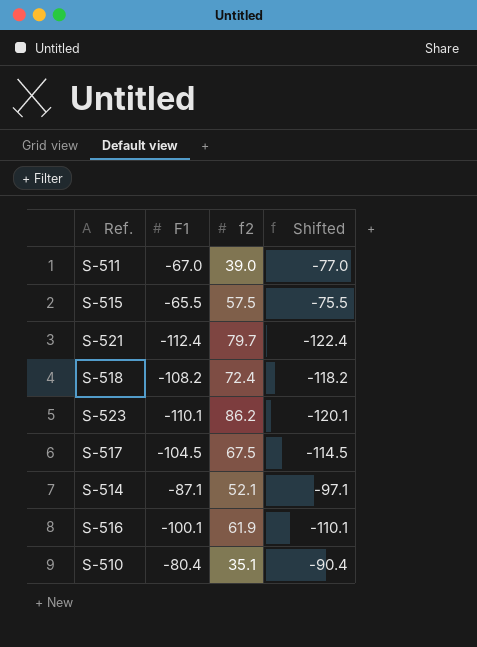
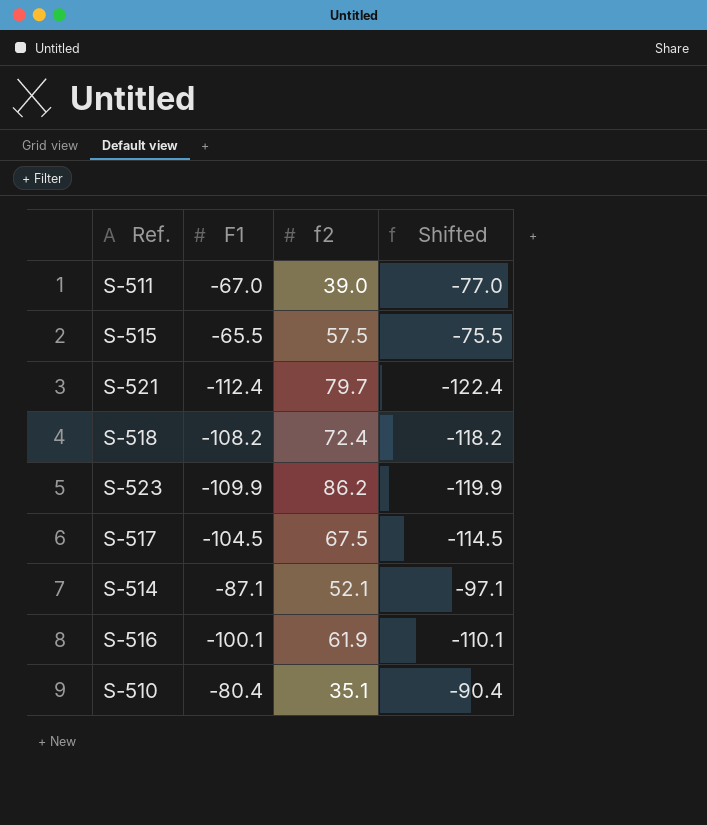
S-523 | F1: -110.1 -> -109.9
S-523 | Shifted: -120.1 -> -119.9

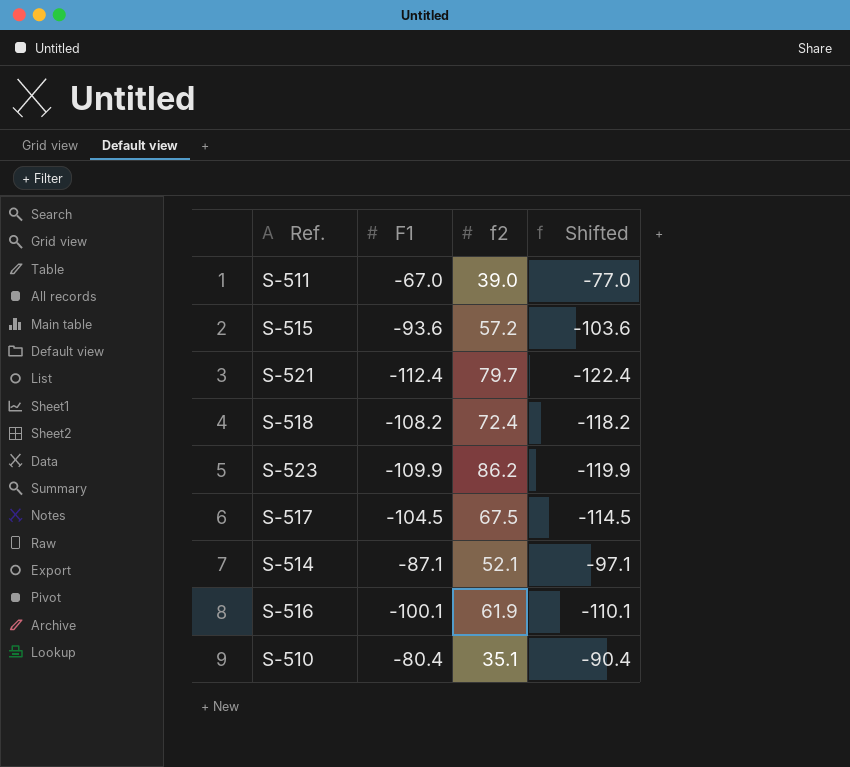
S-515 | F1: -65.5 -> -93.6
S-515 | f2: 57.5 -> 57.2
S-515 | Shifted: -75.5 -> -103.6

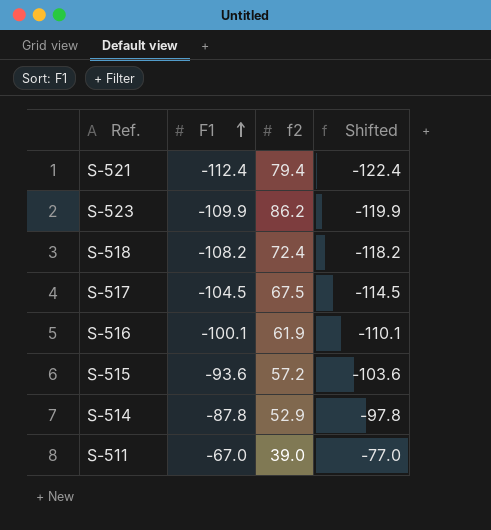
row order: none -> F1 ascending
row S-510: -80.4 | 35.1 | -90.4 -> none
S-521 | f2: 79.7 -> 79.4
S-514 | F1: -87.1 -> -87.8
S-514 | f2: 52.1 -> 52.9
S-514 | Shifted: -97.1 -> -97.8

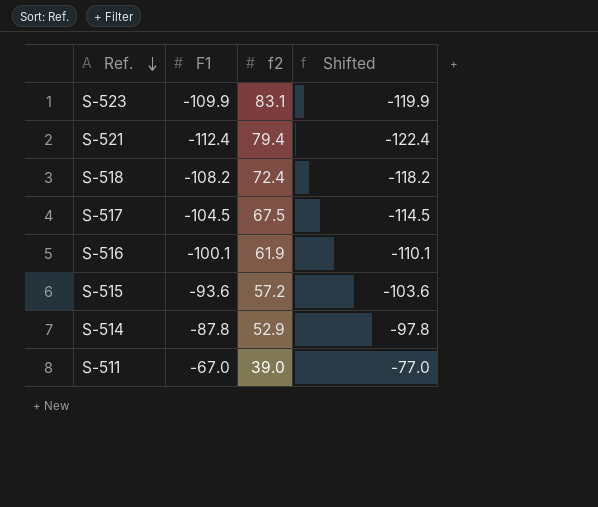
row order: F1 ascending -> Ref. descending
S-523 | f2: 86.2 -> 83.1

